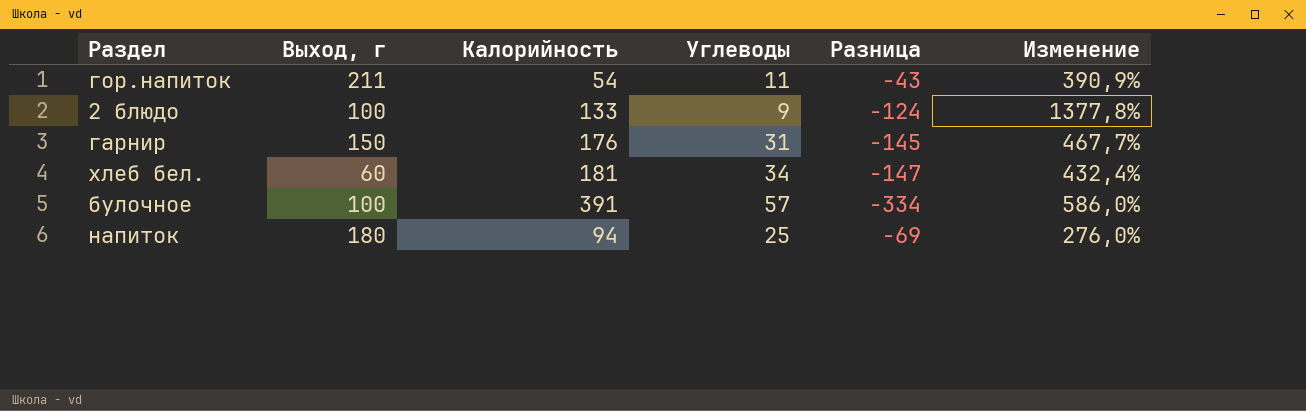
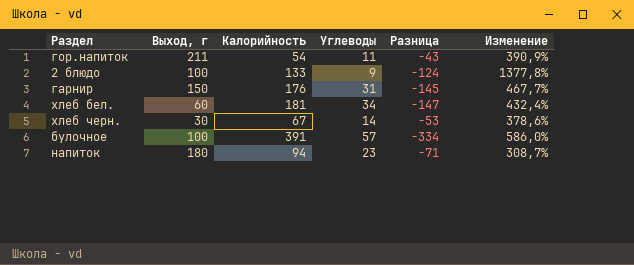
row хлеб черн.: none -> 30 | 67 | 14 | -53 | 378,6%
напиток | Углеводы: 25 -> 23
напиток | Разница: -69 -> -71
напиток | Изменение: 276,0% -> 308,7%

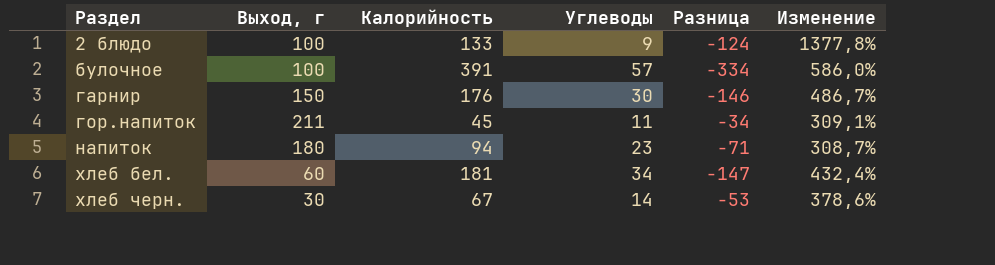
row order: none -> Раздел ascending
гарнир | Углеводы: 31 -> 30
гарнир | Разница: -145 -> -146
гарнир | Изменение: 467,7% -> 486,7%
гор.напиток | Калорийность: 54 -> 45
гор.напиток | Разница: -43 -> -34
гор.напиток | Изменение: 390,9% -> 309,1%

